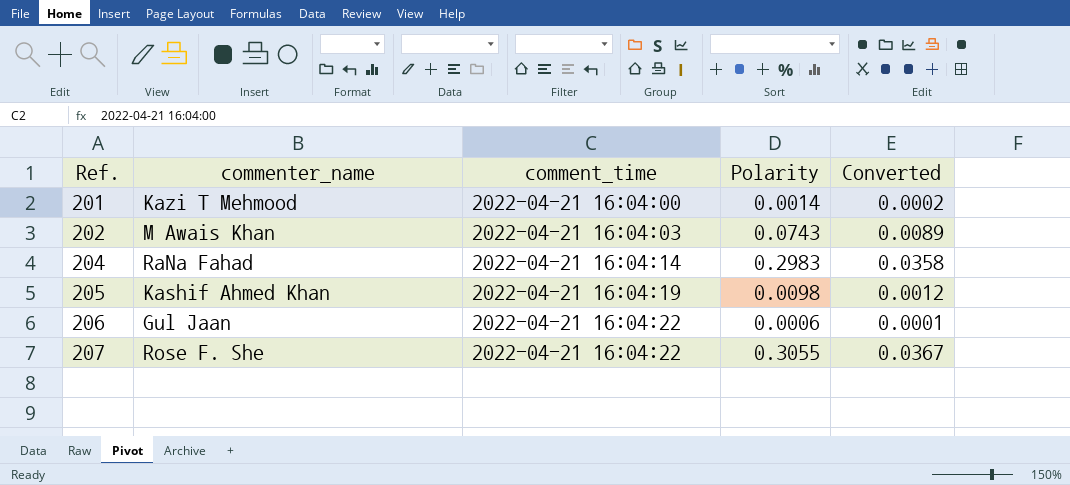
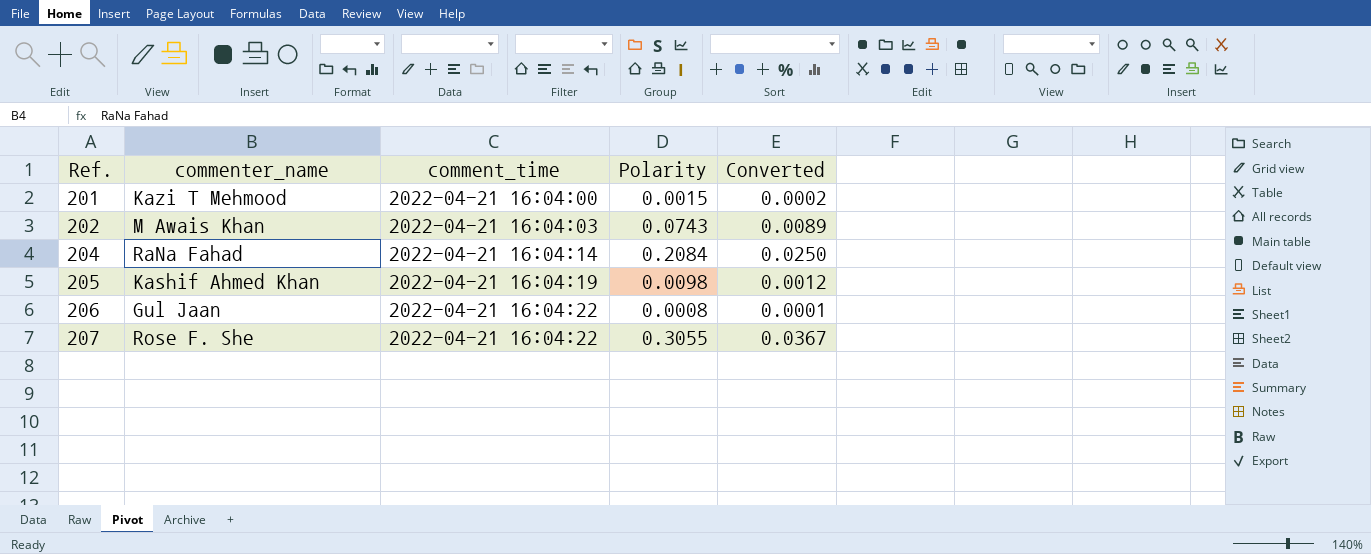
201 | Polarity: 0.0014 -> 0.0015
204 | Polarity: 0.2983 -> 0.2084
204 | Converted: 0.0358 -> 0.0250
206 | Polarity: 0.0006 -> 0.0008

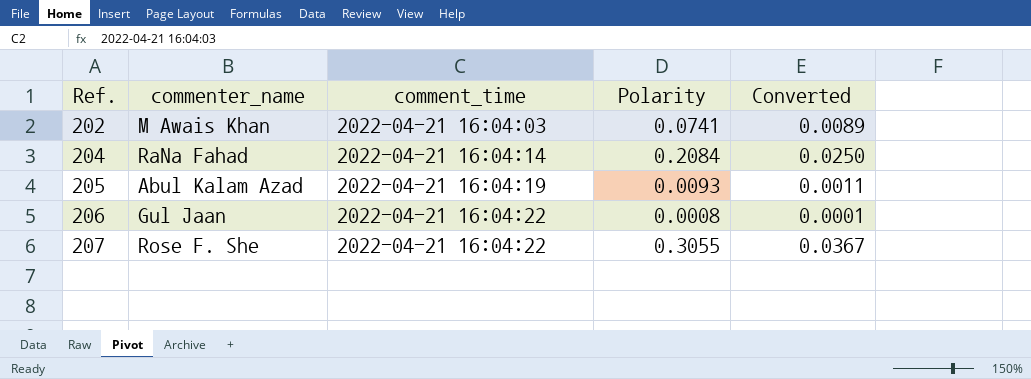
row 201: Kazi T Mehmood | 2022-04-21 16:04:00 | 0.0015 | 0.0002 -> none
202 | Polarity: 0.0743 -> 0.0741
205 | commenter_name: Kashif Ahmed Khan -> Abul Kalam Azad
205 | Polarity: 0.0098 -> 0.0093
205 | Converted: 0.0012 -> 0.0011

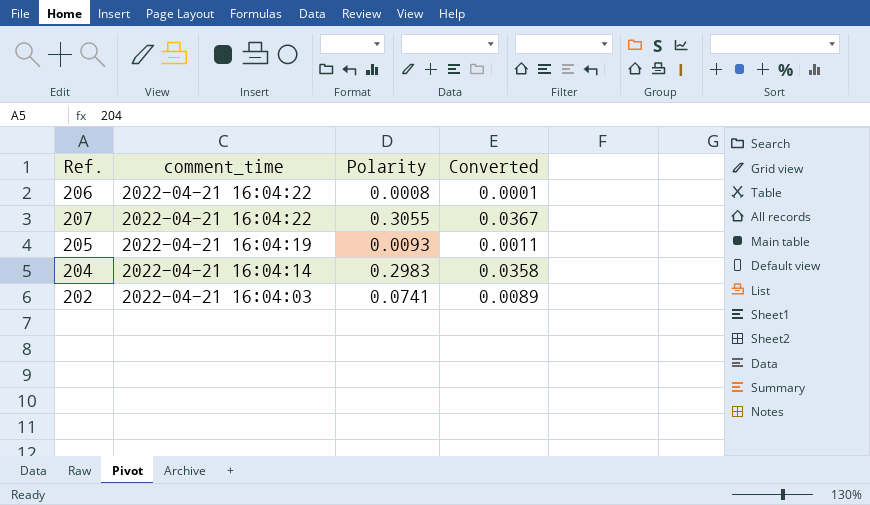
row order: Ref. ascending -> comment_time descending
column commenter_name | position: 2 -> none
204 | Polarity: 0.2084 -> 0.2983
204 | Converted: 0.0250 -> 0.0358

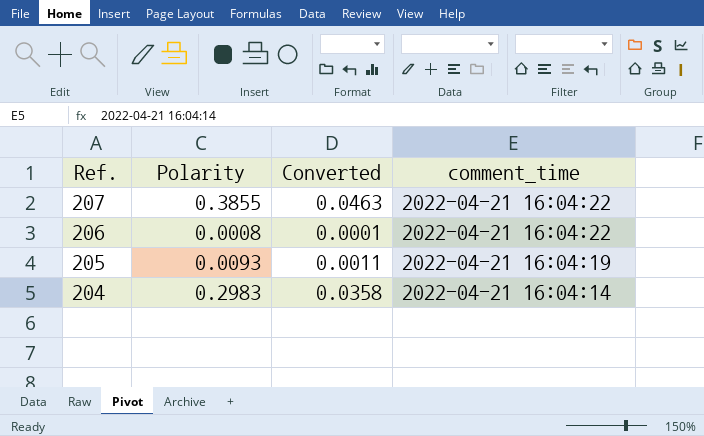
row order: comment_time descending -> Ref. descending
column comment_time | position: 2 -> 4
row 202: 2022-04-21 16:04:03 | 0.0741 | 0.0089 -> none
207 | Polarity: 0.3055 -> 0.3855
207 | Converted: 0.0367 -> 0.0463

